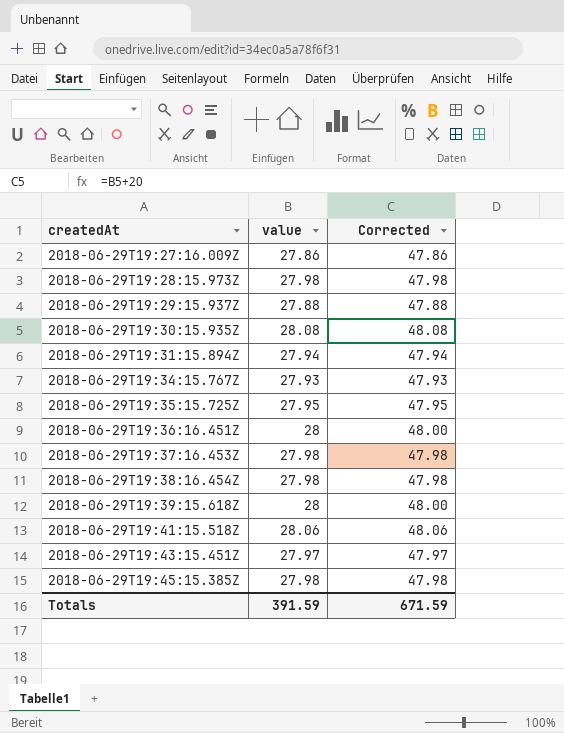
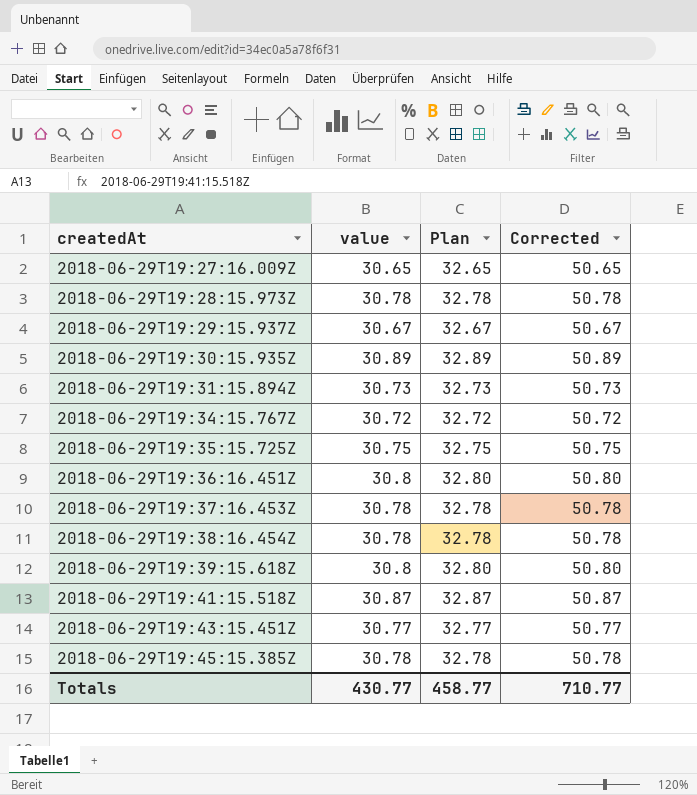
column Plan | formula: none -> [value] + 2
2018-06-29T19:27:16.009Z | value: 27.86 -> 30.65
2018-06-29T19:27:16.009Z | Corrected: 47.86 -> 50.65
2018-06-29T19:28:15.973Z | value: 27.98 -> 30.78
2018-06-29T19:28:15.973Z | Corrected: 47.98 -> 50.78
2018-06-29T19:29:15.937Z | value: 27.88 -> 30.67
2018-06-29T19:29:15.937Z | Corrected: 47.88 -> 50.67
2018-06-29T19:30:15.935Z | value: 28.08 -> 30.89
2018-06-29T19:30:15.935Z | Corrected: 48.08 -> 50.89
2018-06-29T19:31:15.894Z | value: 27.94 -> 30.73
2018-06-29T19:31:15.894Z | Corrected: 47.94 -> 50.73
2018-06-29T19:34:15.767Z | value: 27.93 -> 30.72
2018-06-29T19:34:15.767Z | Corrected: 47.93 -> 50.72
2018-06-29T19:35:15.725Z | value: 27.95 -> 30.75
2018-06-29T19:35:15.725Z | Corrected: 47.95 -> 50.75
2018-06-29T19:36:16.451Z | value: 28 -> 30.8
2018-06-29T19:36:16.451Z | Corrected: 48.00 -> 50.80
2018-06-29T19:37:16.453Z | value: 27.98 -> 30.78
2018-06-29T19:37:16.453Z | Corrected: 47.98 -> 50.78
2018-06-29T19:38:16.454Z | value: 27.98 -> 30.78
2018-06-29T19:38:16.454Z | Corrected: 47.98 -> 50.78
2018-06-29T19:39:15.618Z | value: 28 -> 30.8
2018-06-29T19:39:15.618Z | Corrected: 48.00 -> 50.80
2018-06-29T19:41:15.518Z | value: 28.06 -> 30.87
2018-06-29T19:41:15.518Z | Corrected: 48.06 -> 50.87
2018-06-29T19:43:15.451Z | value: 27.97 -> 30.77
2018-06-29T19:43:15.451Z | Corrected: 47.97 -> 50.77
2018-06-29T19:45:15.385Z | value: 27.98 -> 30.78
2018-06-29T19:45:15.385Z | Corrected: 47.98 -> 50.78
Totals | value: 391.59 -> 430.77
Totals | Corrected: 671.59 -> 710.77

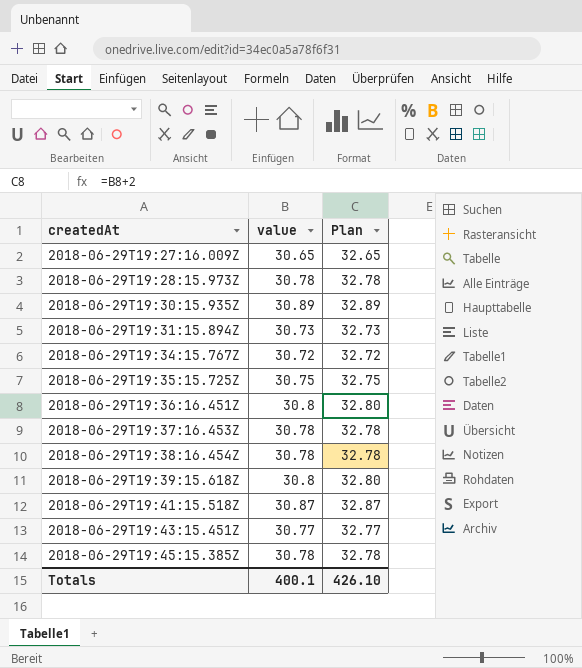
column Corrected | formula: [value] + 20 -> none
row 2018-06-29T19:29:15.937Z: 30.67 | 32.67 | 50.67 -> none
Totals | value: 430.77 -> 400.1
Totals | Plan: 458.77 -> 426.10

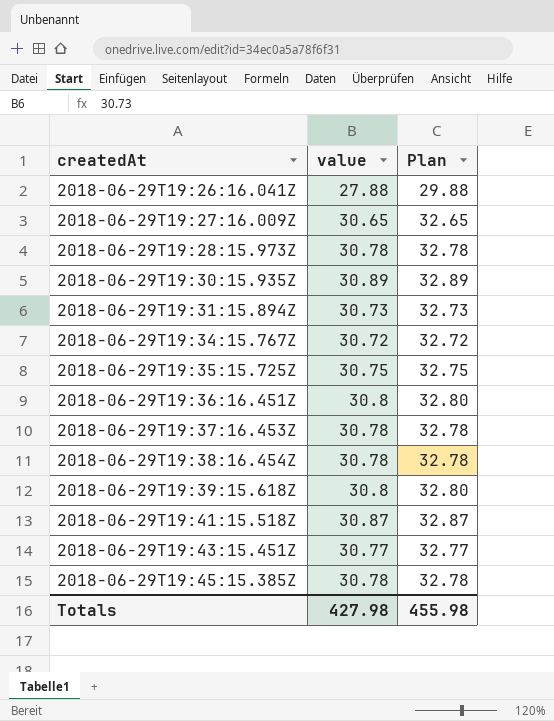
row 2018-06-29T19:26:16.041Z: none -> 27.88 | 29.88
Totals | value: 400.1 -> 427.98
Totals | Plan: 426.10 -> 455.98

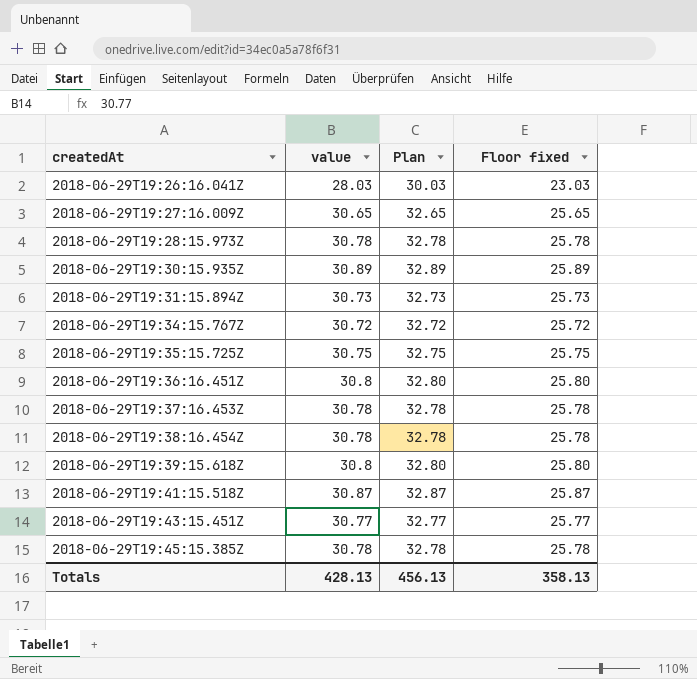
column Floor fixed | formula: none -> [value] - 5
2018-06-29T19:26:16.041Z | value: 27.88 -> 28.03
2018-06-29T19:26:16.041Z | Plan: 29.88 -> 30.03
Totals | value: 427.98 -> 428.13
Totals | Plan: 455.98 -> 456.13

